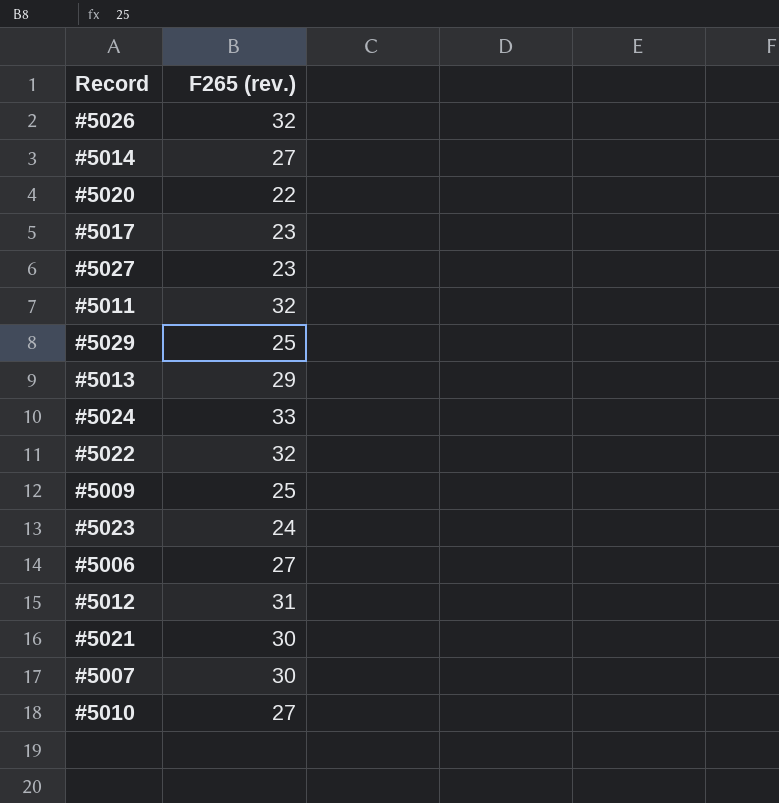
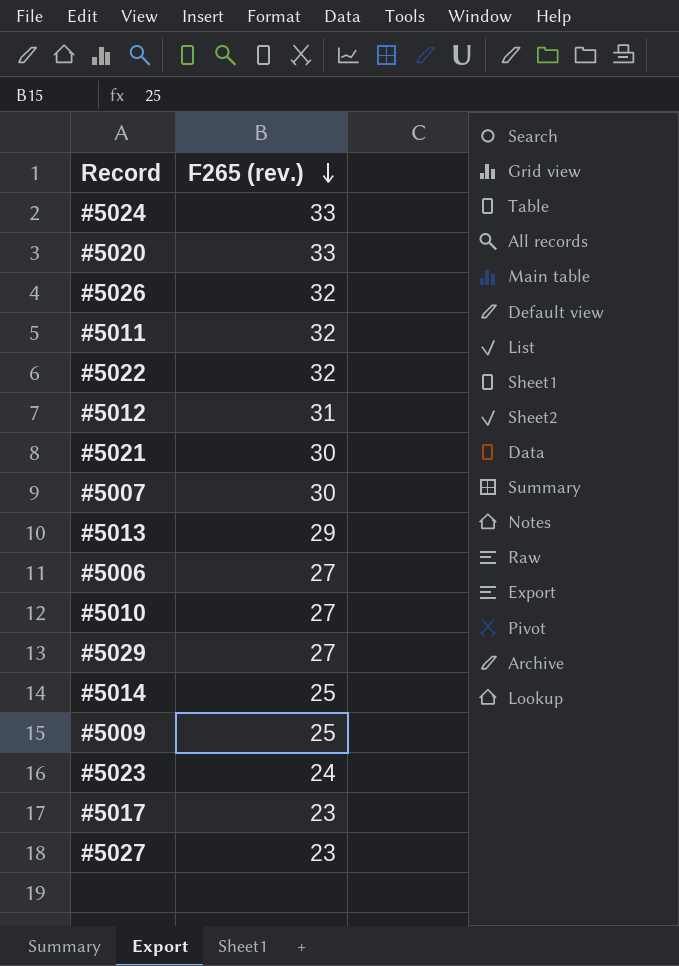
row order: none -> F265 (rev.) descending
#5020 | F265 (rev.): 22 -> 33
#5029 | F265 (rev.): 25 -> 27
#5014 | F265 (rev.): 27 -> 25

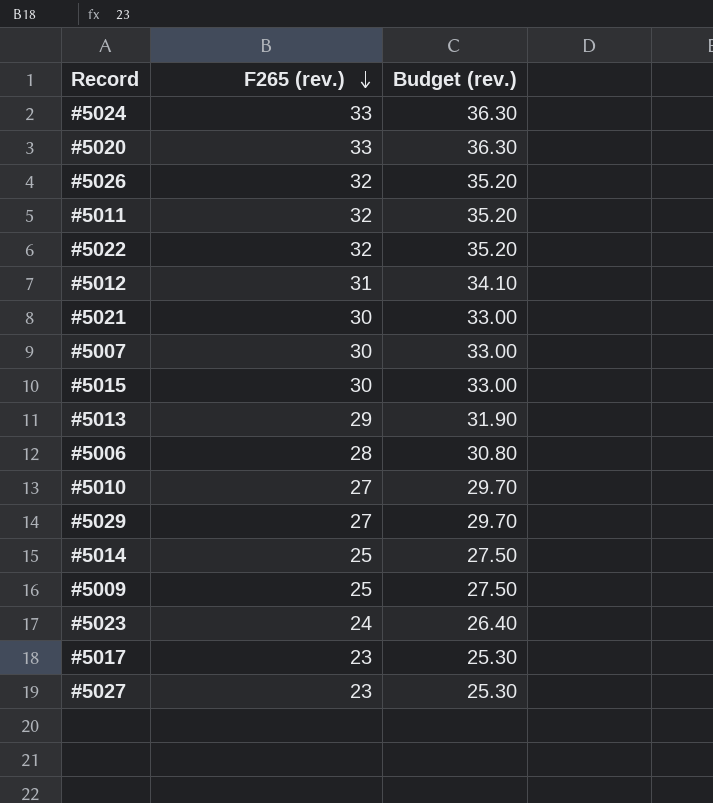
column Budget (rev.) | formula: none -> [F265 (rev.)] * 1.1
row #5015: none -> 30 | 33.00
#5006 | F265 (rev.): 27 -> 28

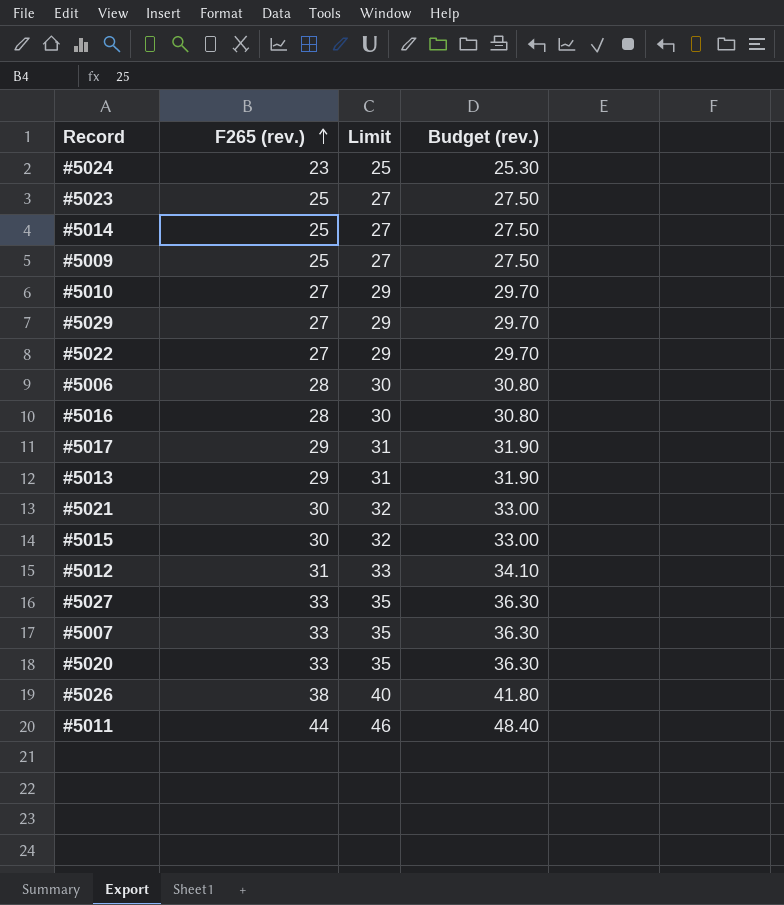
row order: F265 (rev.) descending -> F265 (rev.) ascending
column Limit | formula: none -> [F265 (rev.)] + 2
#5024 | F265 (rev.): 33 -> 23
#5024 | Budget (rev.): 36.30 -> 25.30
#5023 | F265 (rev.): 24 -> 25
#5023 | Budget (rev.): 26.40 -> 27.50
#5022 | F265 (rev.): 32 -> 27
#5022 | Budget (rev.): 35.20 -> 29.70
row #5016: none -> 28 | 30 | 30.80
#5017 | F265 (rev.): 23 -> 29
#5017 | Budget (rev.): 25.30 -> 31.90
#5027 | F265 (rev.): 23 -> 33
#5027 | Budget (rev.): 25.30 -> 36.30
#5007 | F265 (rev.): 30 -> 33
#5007 | Budget (rev.): 33.00 -> 36.30
#5026 | F265 (rev.): 32 -> 38
#5026 | Budget (rev.): 35.20 -> 41.80
#5011 | F265 (rev.): 32 -> 44
#5011 | Budget (rev.): 35.20 -> 48.40

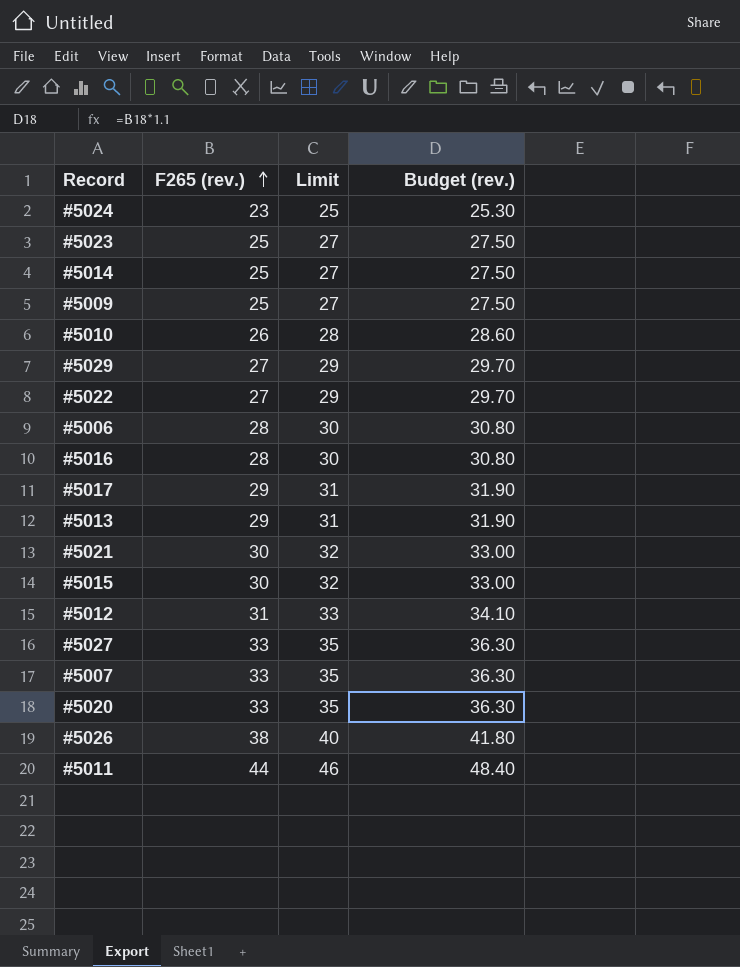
#5010 | F265 (rev.): 27 -> 26
#5010 | Limit: 29 -> 28
#5010 | Budget (rev.): 29.70 -> 28.60

